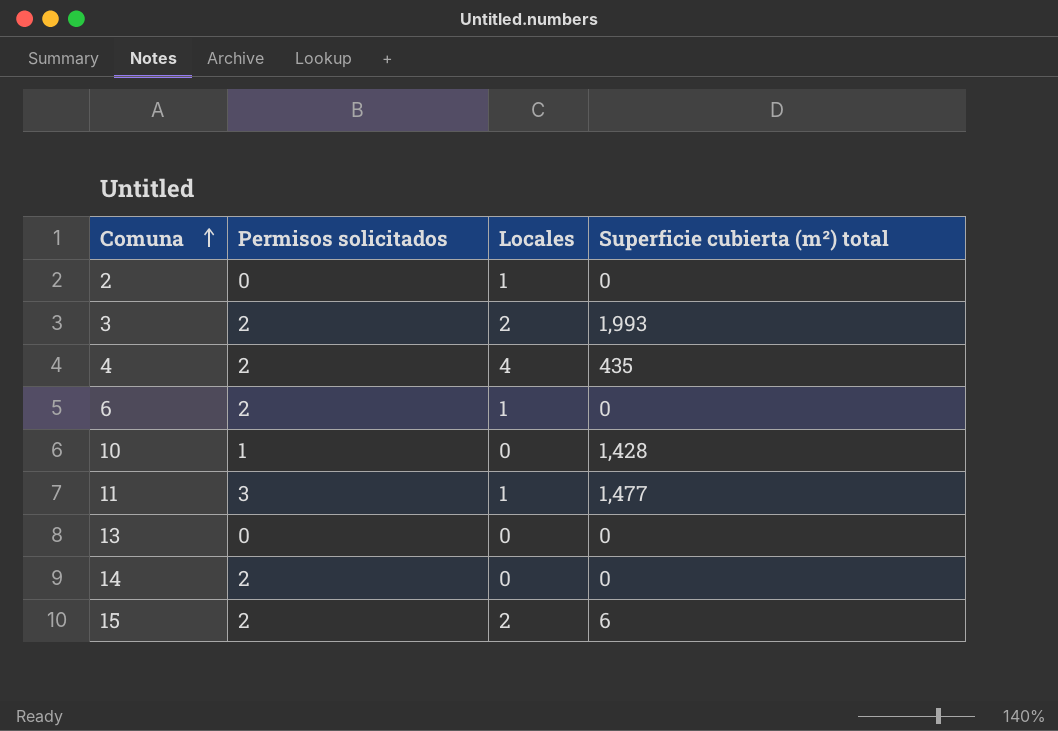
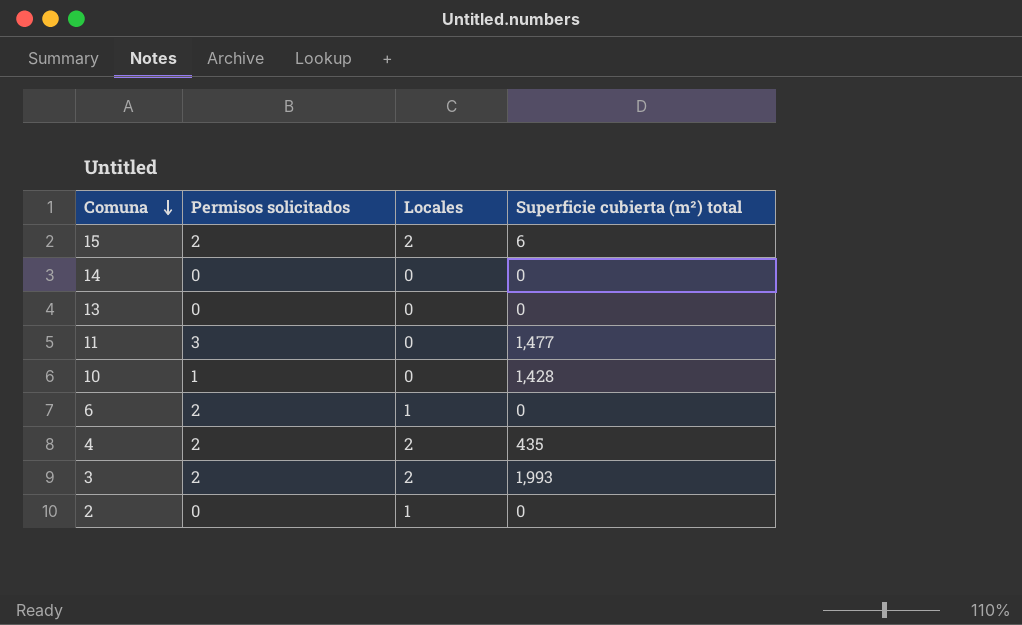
row order: Comuna ascending -> Comuna descending
14 | Permisos solicitados: 2 -> 0
11 | Locales: 1 -> 0
4 | Locales: 4 -> 2

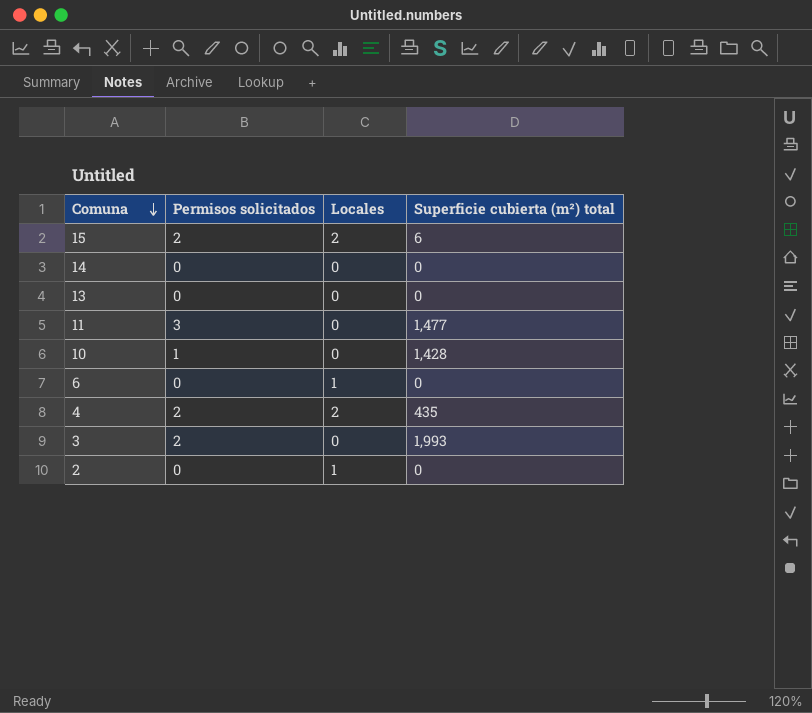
6 | Permisos solicitados: 2 -> 0
3 | Locales: 2 -> 0

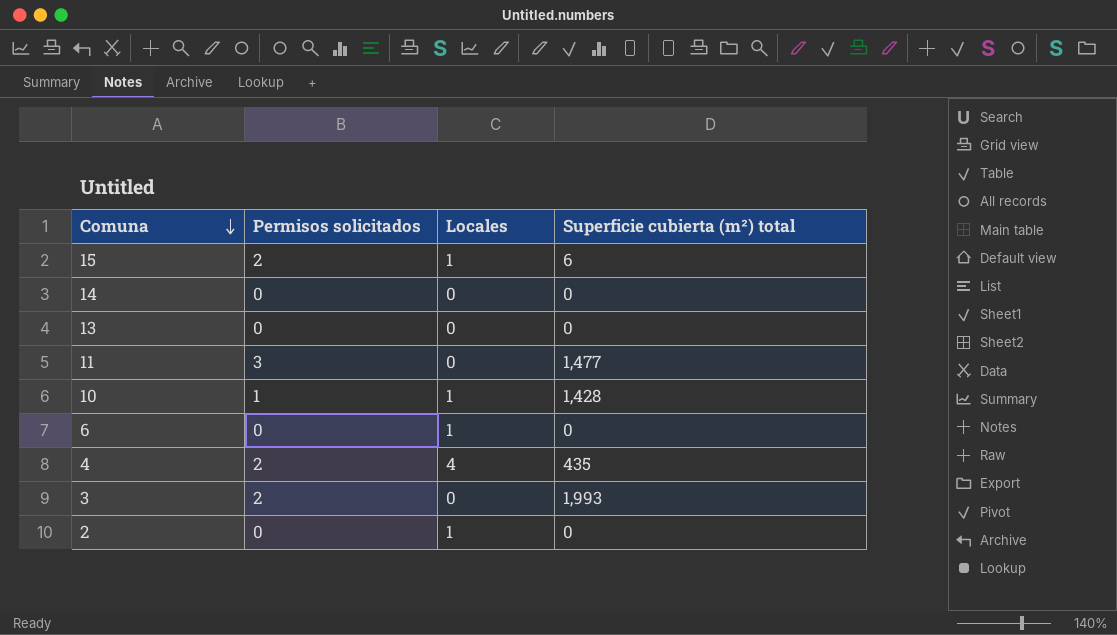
15 | Locales: 2 -> 1
10 | Locales: 0 -> 1
4 | Locales: 2 -> 4

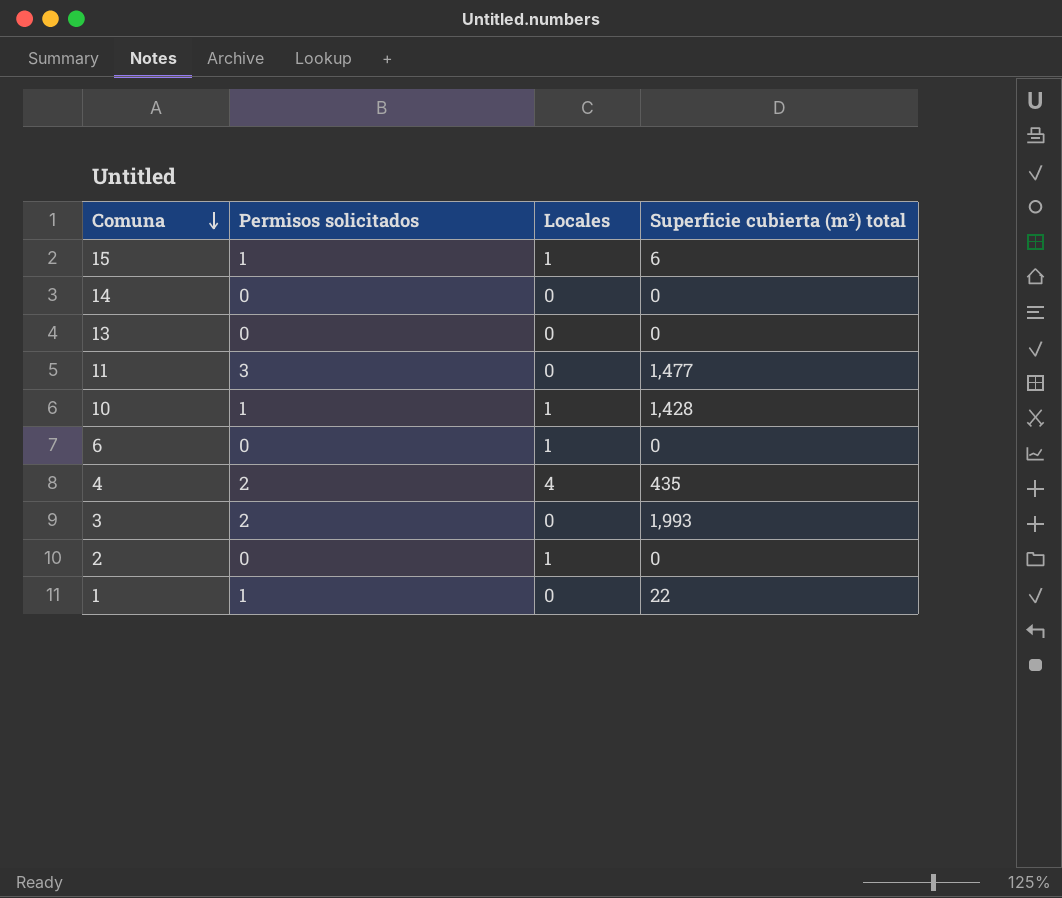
15 | Permisos solicitados: 2 -> 1
row 1: none -> 1 | 0 | 22

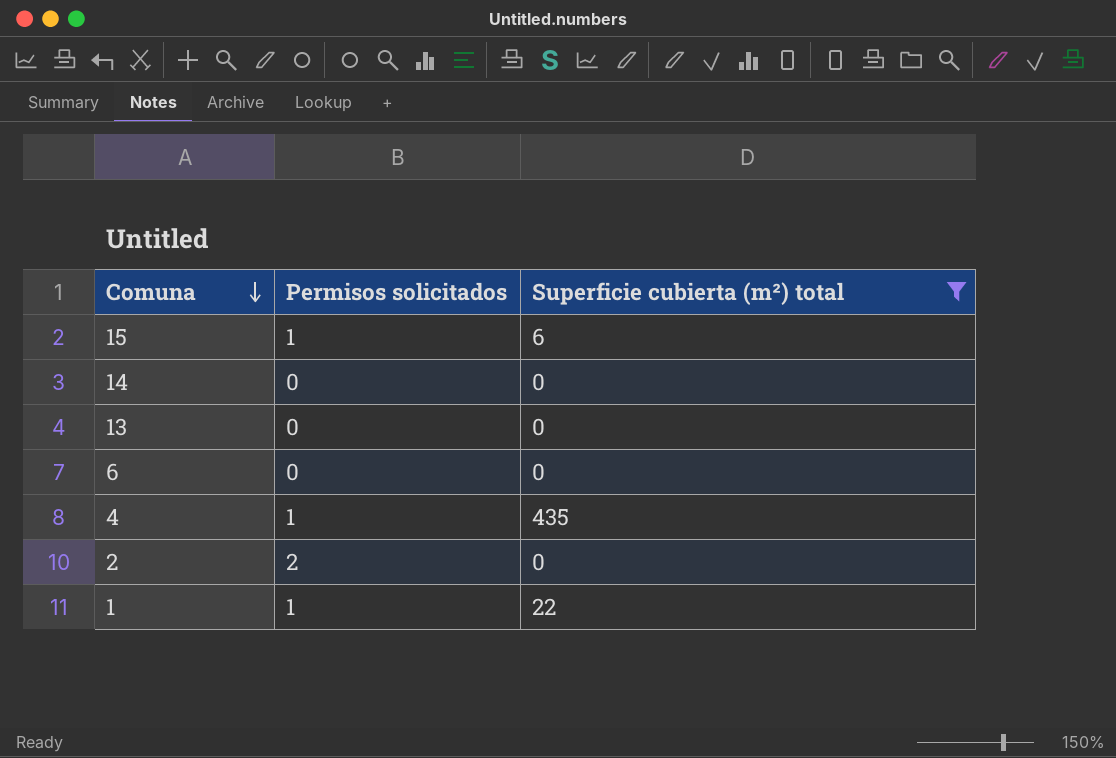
filter: none -> Superficie cubierta (m²) total <= 435
column Locales | position: 3 -> none
4 | Permisos solicitados: 2 -> 1
2 | Permisos solicitados: 0 -> 2

